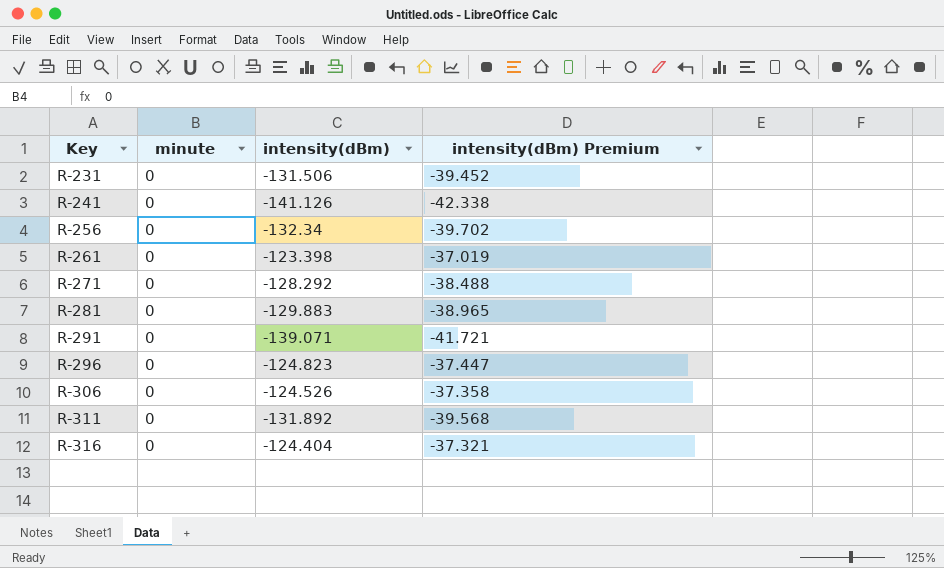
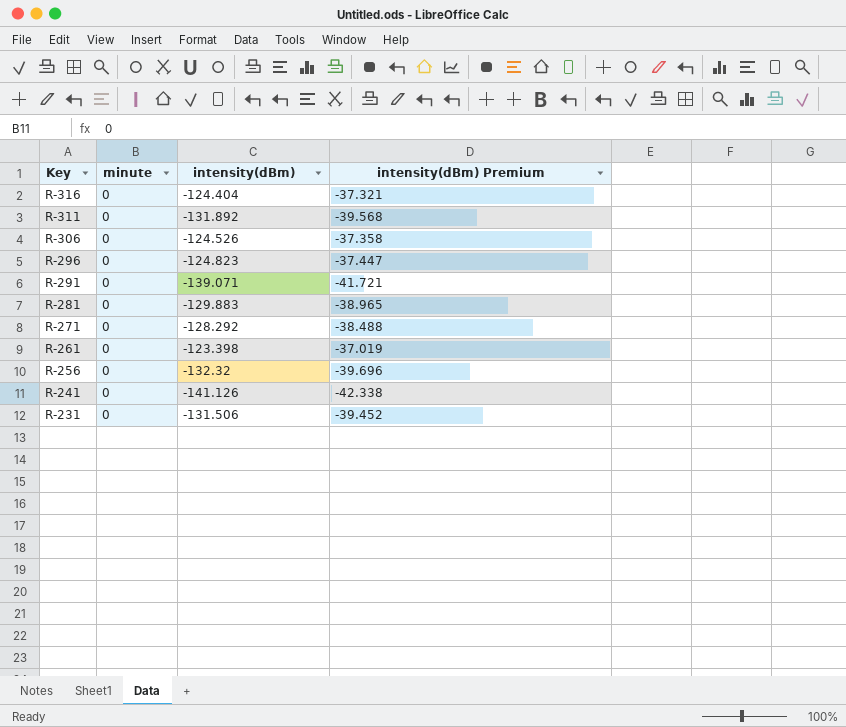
row order: Key ascending -> Key descending
R-256 | intensity(dBm): -132.34 -> -132.32
R-256 | intensity(dBm) Premium: -39.702 -> -39.696

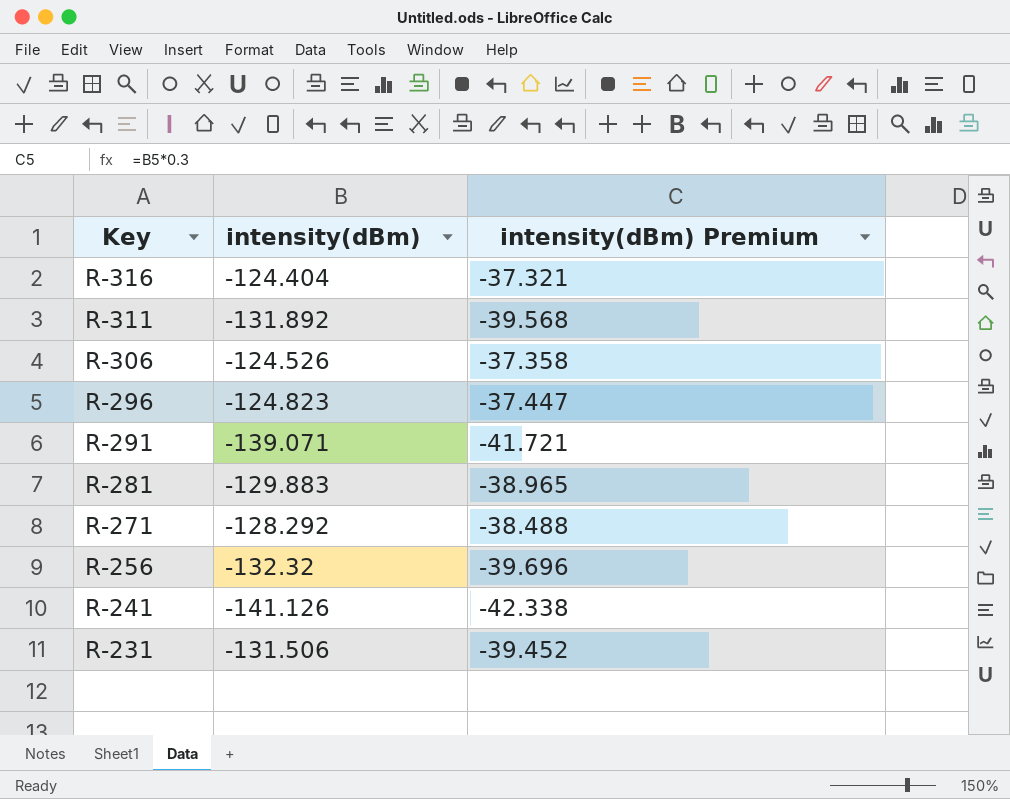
column minute | position: 2 -> none
row R-261: 0 | -123.398 | -37.019 -> none

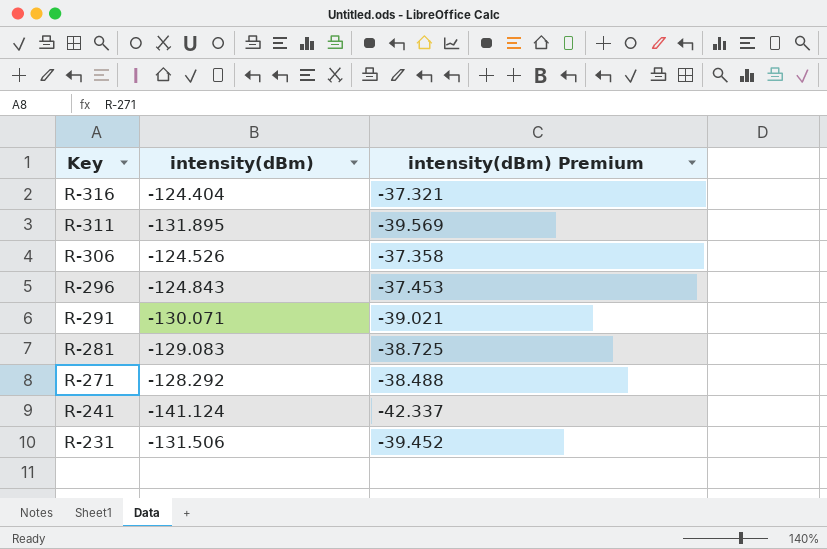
row R-256: -132.32 | -39.696 -> none
R-311 | intensity(dBm): -131.892 -> -131.895
R-311 | intensity(dBm) Premium: -39.568 -> -39.569
R-296 | intensity(dBm): -124.823 -> -124.843
R-296 | intensity(dBm) Premium: -37.447 -> -37.453
R-291 | intensity(dBm): -139.071 -> -130.071
R-291 | intensity(dBm) Premium: -41.721 -> -39.021
R-281 | intensity(dBm): -129.883 -> -129.083
R-281 | intensity(dBm) Premium: -38.965 -> -38.725
R-241 | intensity(dBm): -141.126 -> -141.124
R-241 | intensity(dBm) Premium: -42.338 -> -42.337

